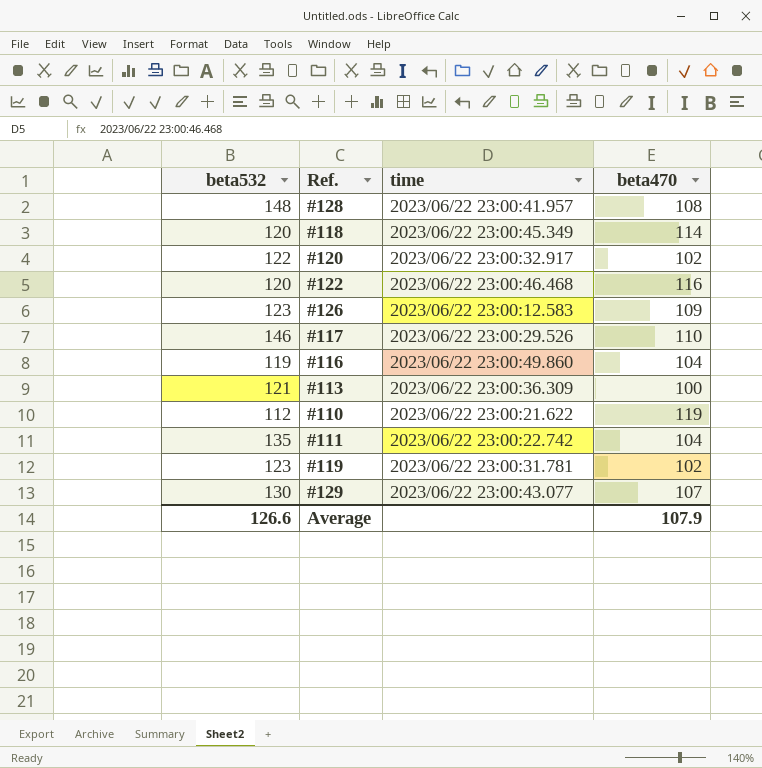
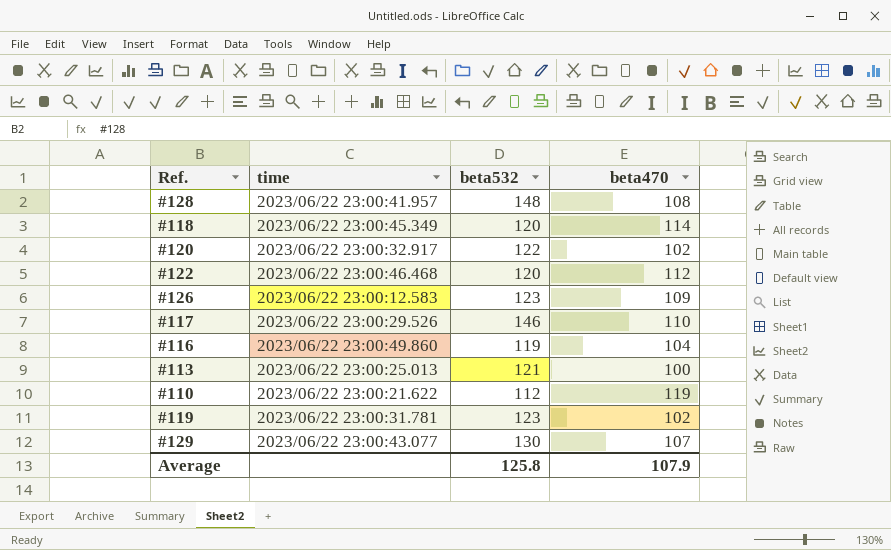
column beta532 | position: 1 -> 3
row #111: 135 | 2023/06/22 23:00:22.742 | 104 -> none
#122 | beta470: 116 -> 112
#113 | time: 2023/06/22 23:00:36.309 -> 2023/06/22 23:00:25.013
Average | beta532: 126.6 -> 125.8

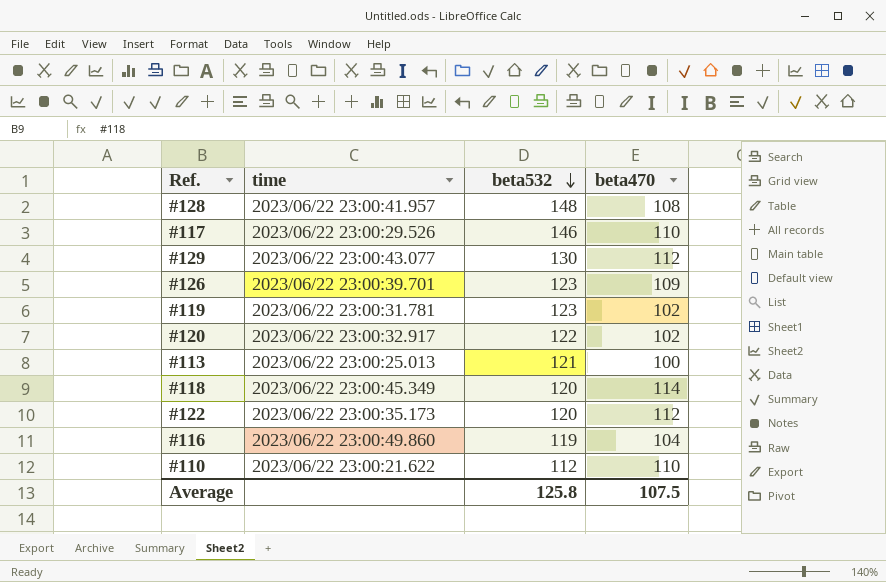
row order: none -> beta532 descending
#129 | beta470: 107 -> 112
#126 | time: 2023/06/22 23:00:12.583 -> 2023/06/22 23:00:39.701
#122 | time: 2023/06/22 23:00:46.468 -> 2023/06/22 23:00:35.173
#110 | beta470: 119 -> 110
Average | beta470: 107.9 -> 107.5

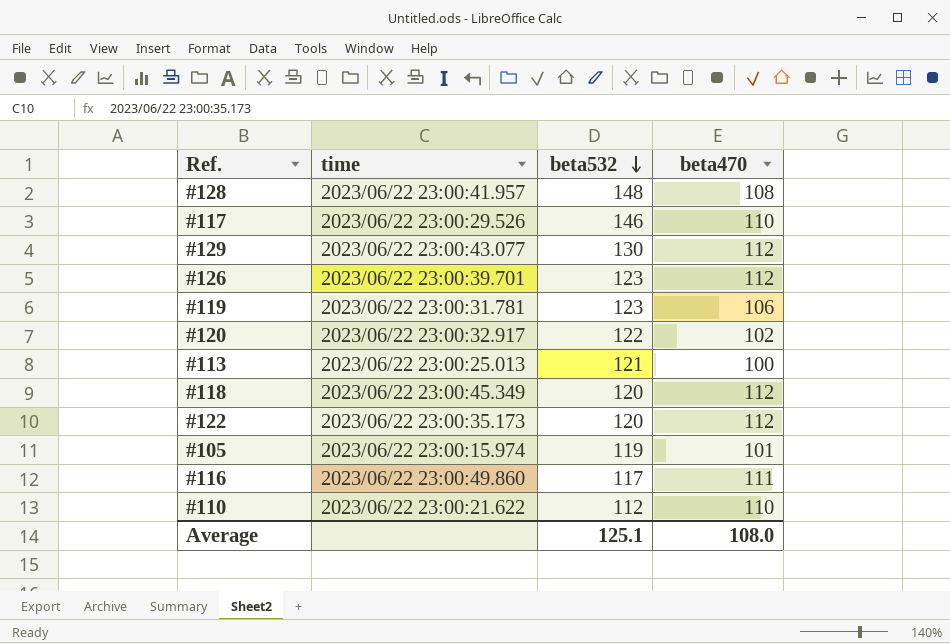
#126 | beta470: 109 -> 112
#119 | beta470: 102 -> 106
#118 | beta470: 114 -> 112
row #105: none -> 2023/06/22 23:00:15.974 | 119 | 101
#116 | beta532: 119 -> 117
#116 | beta470: 104 -> 111
Average | beta532: 125.8 -> 125.1
Average | beta470: 107.5 -> 108.0

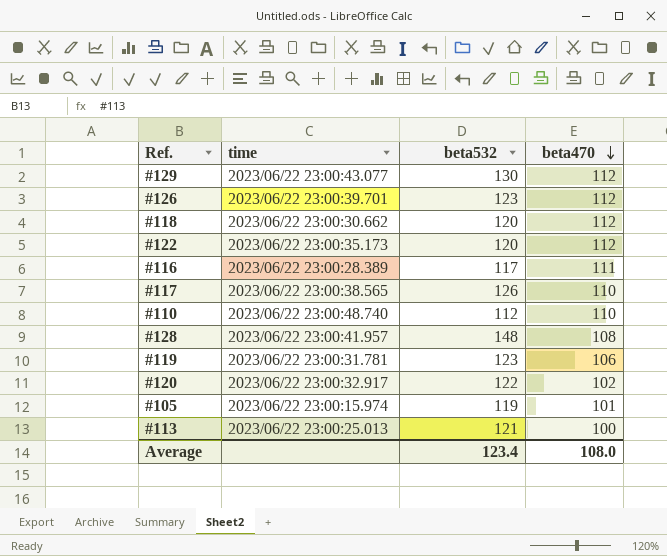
row order: beta532 descending -> beta470 descending
#118 | time: 2023/06/22 23:00:45.349 -> 2023/06/22 23:00:30.662
#116 | time: 2023/06/22 23:00:49.860 -> 2023/06/22 23:00:28.389
#117 | time: 2023/06/22 23:00:29.526 -> 2023/06/22 23:00:38.565
#117 | beta532: 146 -> 126
#110 | time: 2023/06/22 23:00:21.622 -> 2023/06/22 23:00:48.740
Average | beta532: 125.1 -> 123.4

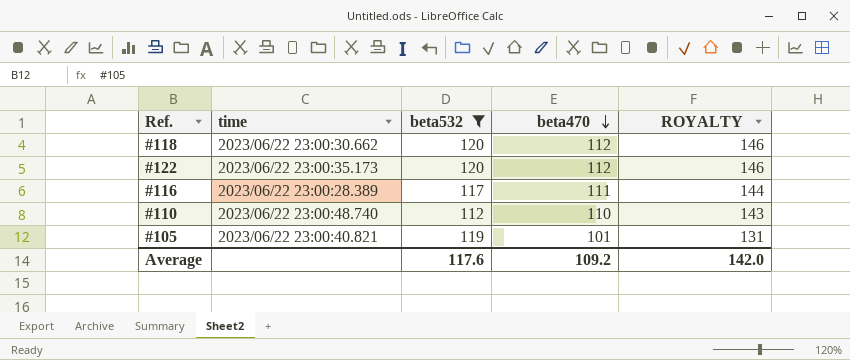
filter: none -> beta532 <= 120
column ROYALTY | formula: none -> [beta470] * 1.3
#105 | time: 2023/06/22 23:00:15.974 -> 2023/06/22 23:00:40.821
Average | beta532: 123.4 -> 117.6
Average | beta470: 108.0 -> 109.2

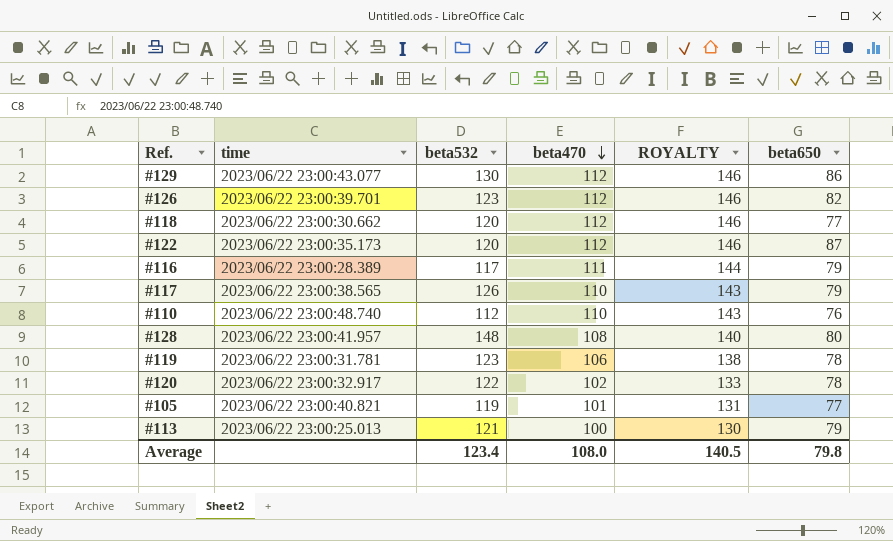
filter: beta532 <= 120 -> none
column beta650 | position: none -> 6
Average | beta532: 117.6 -> 123.4
Average | beta470: 109.2 -> 108.0
Average | ROYALTY: 142.0 -> 140.5

